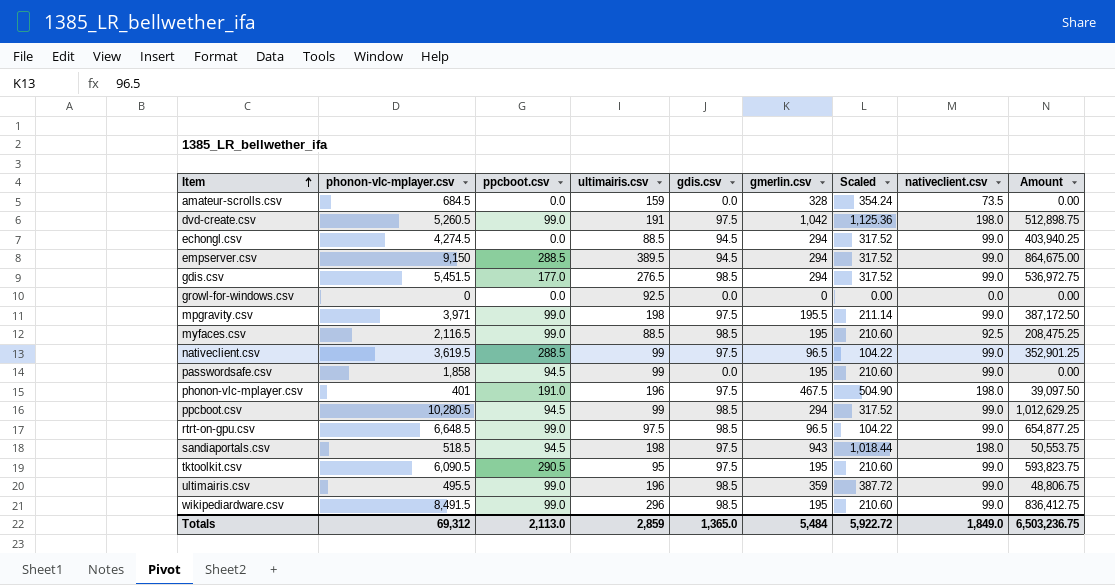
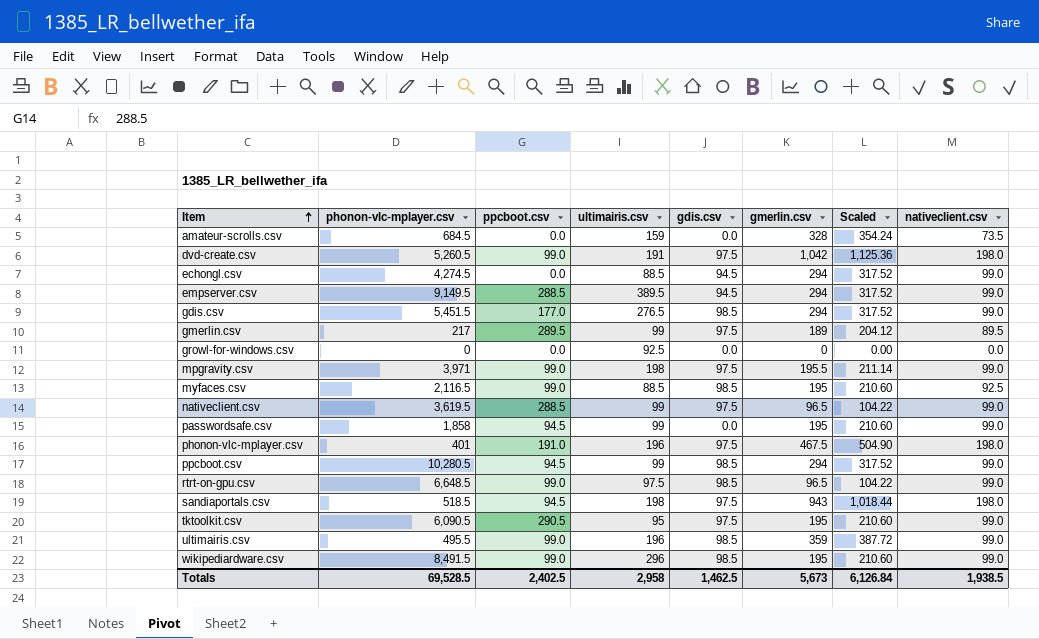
column Amount | formula: [phonon-vlc-mplayer.csv] * [gdis.csv] -> none
empserver.csv | phonon-vlc-mplayer.csv: 9,150 -> 9,149.5
row gmerlin.csv: none -> 217 | 289.5 | 99 | 97.5 | 189 | 204.12 | 89.5
Totals | phonon-vlc-mplayer.csv: 69,312 -> 69,528.5
Totals | ppcboot.csv: 2,113.0 -> 2,402.5
Totals | ultimairis.csv: 2,859 -> 2,958
Totals | gdis.csv: 1,365.0 -> 1,462.5
Totals | gmerlin.csv: 5,484 -> 5,673
Totals | Scaled: 5,922.72 -> 6,126.84
Totals | nativeclient.csv: 1,849.0 -> 1,938.5

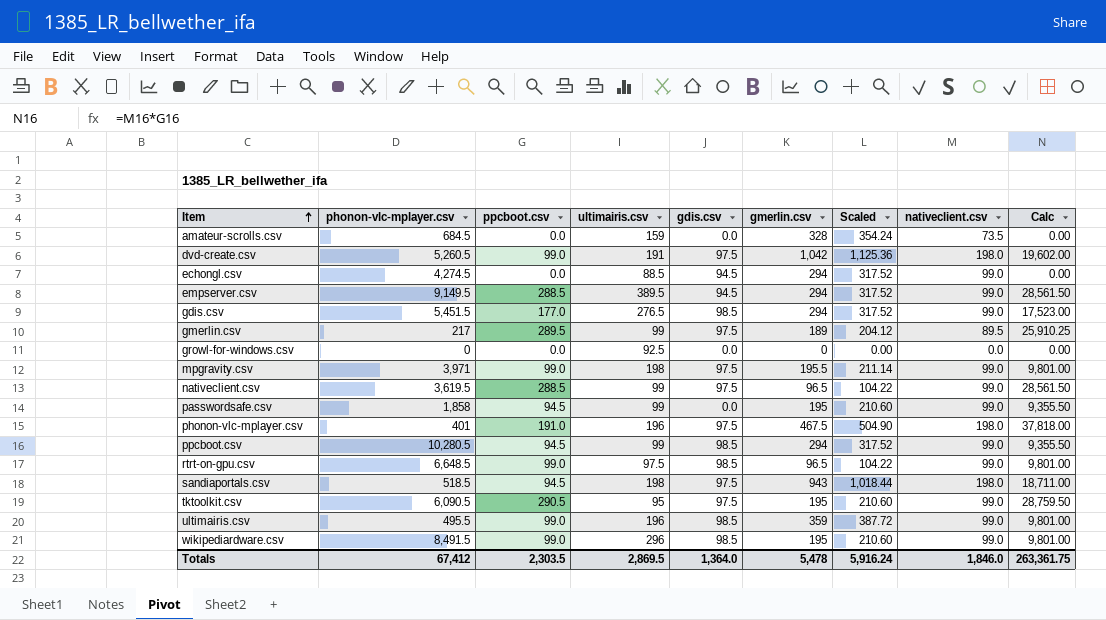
column Calc | formula: none -> [ppcboot.csv] * [nativeclient.csv]
row myfaces.csv: 2,116.5 | 99.0 | 88.5 | 98.5 | 195 | 210.60 | 92.5 -> none
Totals | phonon-vlc-mplayer.csv: 69,528.5 -> 67,412
Totals | ppcboot.csv: 2,402.5 -> 2,303.5
Totals | ultimairis.csv: 2,958 -> 2,869.5
Totals | gdis.csv: 1,462.5 -> 1,364.0
Totals | gmerlin.csv: 5,673 -> 5,478
Totals | Scaled: 6,126.84 -> 5,916.24
Totals | nativeclient.csv: 1,938.5 -> 1,846.0

